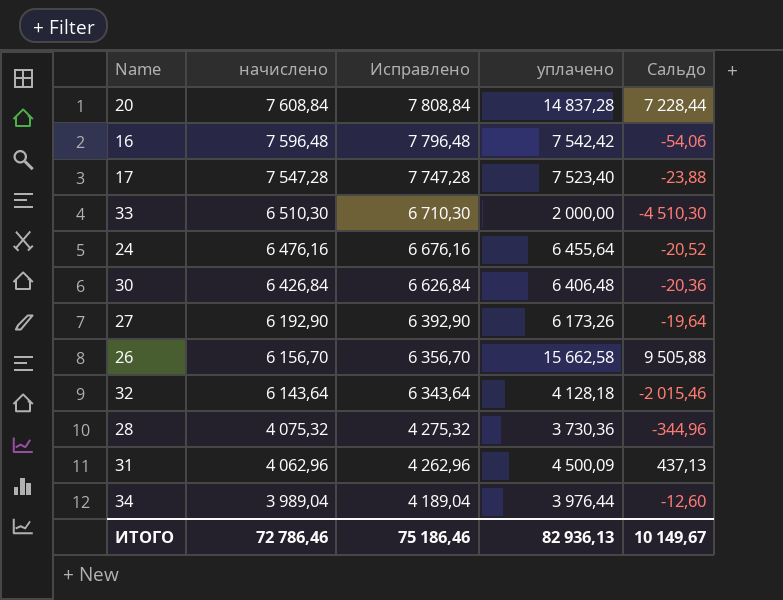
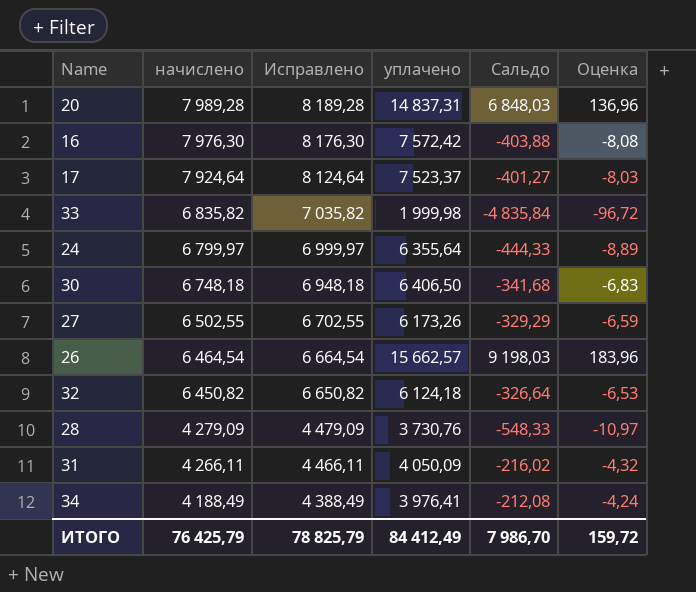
column Оценка | formula: none -> [Сальдо] * 0,02
20 | начислено: 7 608,84 -> 7 989,28
20 | Исправлено: 7 808,84 -> 8 189,28
20 | уплачено: 14 837,28 -> 14 837,31
20 | Сальдо: 7 228,44 -> 6 848,03
16 | начислено: 7 596,48 -> 7 976,30
16 | Исправлено: 7 796,48 -> 8 176,30
16 | уплачено: 7 542,42 -> 7 572,42
16 | Сальдо: -54,06 -> -403,88
17 | начислено: 7 547,28 -> 7 924,64
17 | Исправлено: 7 747,28 -> 8 124,64
17 | уплачено: 7 523,40 -> 7 523,37
17 | Сальдо: -23,88 -> -401,27
33 | начислено: 6 510,30 -> 6 835,82
33 | Исправлено: 6 710,30 -> 7 035,82
33 | уплачено: 2 000,00 -> 1 999,98
33 | Сальдо: -4 510,30 -> -4 835,84
24 | начислено: 6 476,16 -> 6 799,97
24 | Исправлено: 6 676,16 -> 6 999,97
24 | уплачено: 6 455,64 -> 6 355,64
24 | Сальдо: -20,52 -> -444,33
30 | начислено: 6 426,84 -> 6 748,18
30 | Исправлено: 6 626,84 -> 6 948,18
30 | уплачено: 6 406,48 -> 6 406,50
30 | Сальдо: -20,36 -> -341,68
27 | начислено: 6 192,90 -> 6 502,55
27 | Исправлено: 6 392,90 -> 6 702,55
27 | Сальдо: -19,64 -> -329,29
26 | начислено: 6 156,70 -> 6 464,54
26 | Исправлено: 6 356,70 -> 6 664,54
26 | уплачено: 15 662,58 -> 15 662,57
26 | Сальдо: 9 505,88 -> 9 198,03
32 | начислено: 6 143,64 -> 6 450,82
32 | Исправлено: 6 343,64 -> 6 650,82
32 | уплачено: 4 128,18 -> 6 124,18
32 | Сальдо: -2 015,46 -> -326,64
28 | начислено: 4 075,32 -> 4 279,09
28 | Исправлено: 4 275,32 -> 4 479,09
28 | уплачено: 3 730,36 -> 3 730,76
28 | Сальдо: -344,96 -> -548,33
31 | начислено: 4 062,96 -> 4 266,11
31 | Исправлено: 4 262,96 -> 4 466,11
31 | уплачено: 4 500,09 -> 4 050,09
31 | Сальдо: 437,13 -> -216,02
34 | начислено: 3 989,04 -> 4 188,49
34 | Исправлено: 4 189,04 -> 4 388,49
34 | уплачено: 3 976,44 -> 3 976,41
34 | Сальдо: -12,60 -> -212,08
ИТОГО | начислено: 72 786,46 -> 76 425,79
ИТОГО | Исправлено: 75 186,46 -> 78 825,79
ИТОГО | уплачено: 82 936,13 -> 84 412,49
ИТОГО | Сальдо: 10 149,67 -> 7 986,70

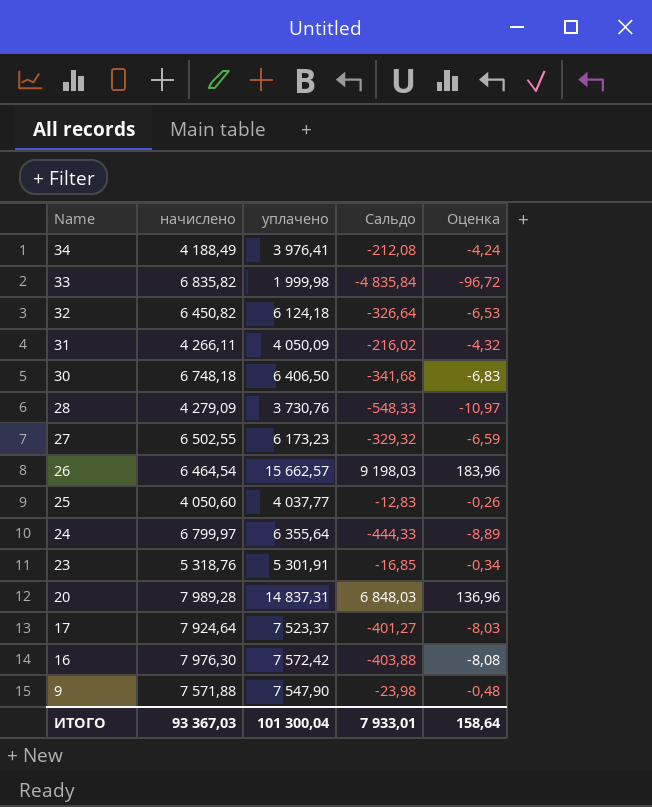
row order: начислено descending -> Name descending
column Исправлено | formula: [начислено] + 200 -> none
27 | уплачено: 6 173,26 -> 6 173,23
27 | Сальдо: -329,29 -> -329,32
row 25: none -> 4 050,60 | 4 037,77 | -12,83 | -0,26
row 23: none -> 5 318,76 | 5 301,91 | -16,85 | -0,34
row 9: none -> 7 571,88 | 7 547,90 | -23,98 | -0,48
ИТОГО | начислено: 76 425,79 -> 93 367,03
ИТОГО | уплачено: 84 412,49 -> 101 300,04
ИТОГО | Сальдо: 7 986,70 -> 7 933,01
ИТОГО | Оценка: 159,72 -> 158,64

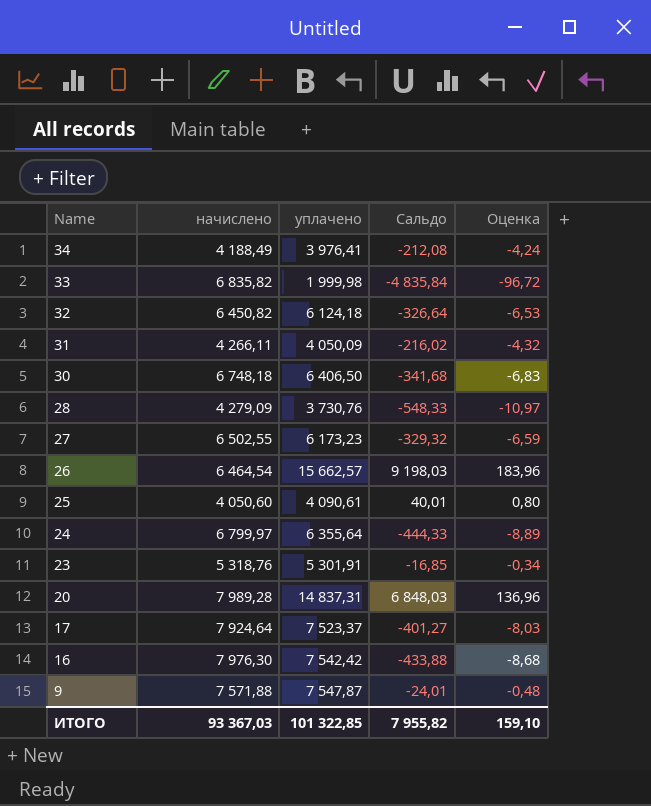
25 | уплачено: 4 037,77 -> 4 090,61
25 | Сальдо: -12,83 -> 40,01
25 | Оценка: -0,26 -> 0,80
16 | уплачено: 7 572,42 -> 7 542,42
16 | Сальдо: -403,88 -> -433,88
16 | Оценка: -8,08 -> -8,68
9 | уплачено: 7 547,90 -> 7 547,87
9 | Сальдо: -23,98 -> -24,01
ИТОГО | уплачено: 101 300,04 -> 101 322,85
ИТОГО | Сальдо: 7 933,01 -> 7 955,82
ИТОГО | Оценка: 158,64 -> 159,10

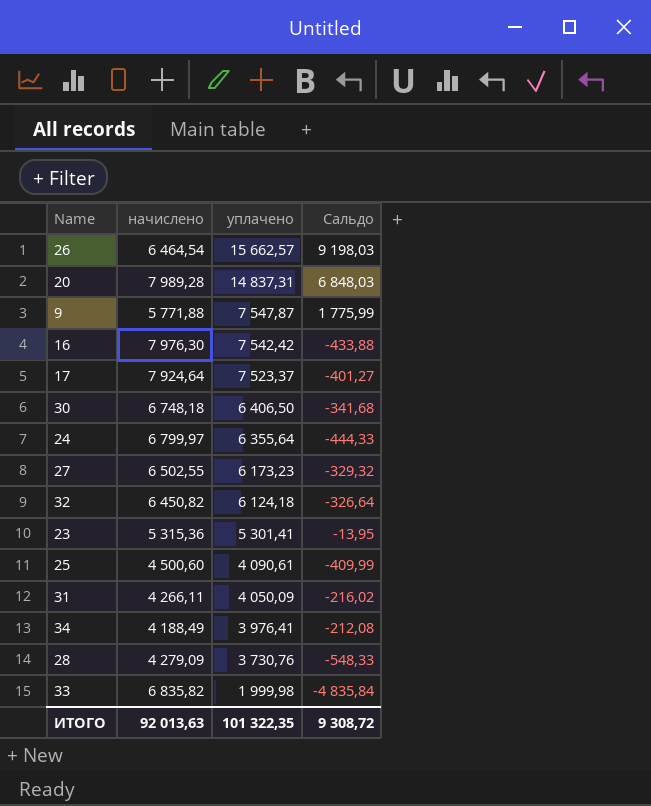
row order: Name descending -> уплачено descending
column Оценка | formula: [Сальдо] * 0,02 -> none
9 | начислено: 7 571,88 -> 5 771,88
9 | Сальдо: -24,01 -> 1 775,99
23 | начислено: 5 318,76 -> 5 315,36
23 | уплачено: 5 301,91 -> 5 301,41
23 | Сальдо: -16,85 -> -13,95
25 | начислено: 4 050,60 -> 4 500,60
25 | Сальдо: 40,01 -> -409,99
ИТОГО | начислено: 93 367,03 -> 92 013,63
ИТОГО | уплачено: 101 322,85 -> 101 322,35
ИТОГО | Сальдо: 7 955,82 -> 9 308,72

